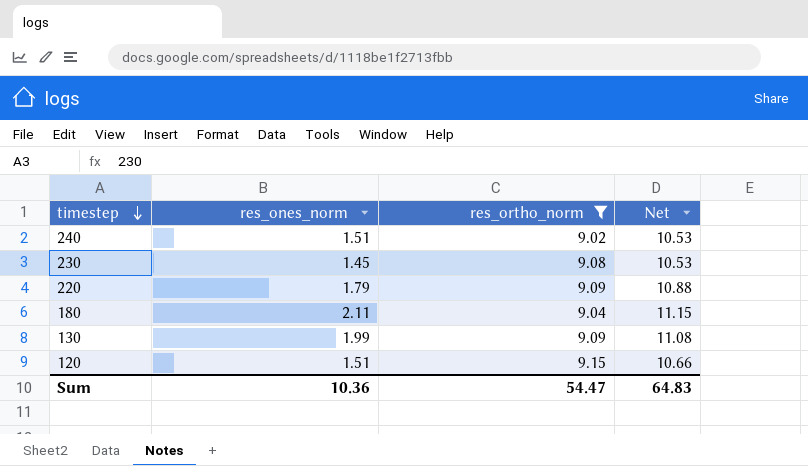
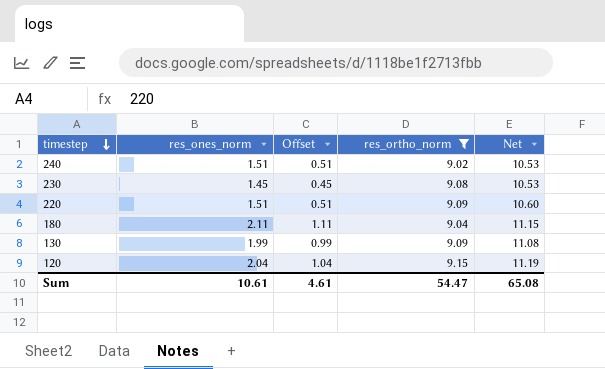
column Offset | formula: none -> [res_ones_norm] - 1
220 | res_ones_norm: 1.79 -> 1.51
220 | Net: 10.88 -> 10.60
120 | res_ones_norm: 1.51 -> 2.04
120 | Net: 10.66 -> 11.19
Sum | res_ones_norm: 10.36 -> 10.61
Sum | Net: 64.83 -> 65.08

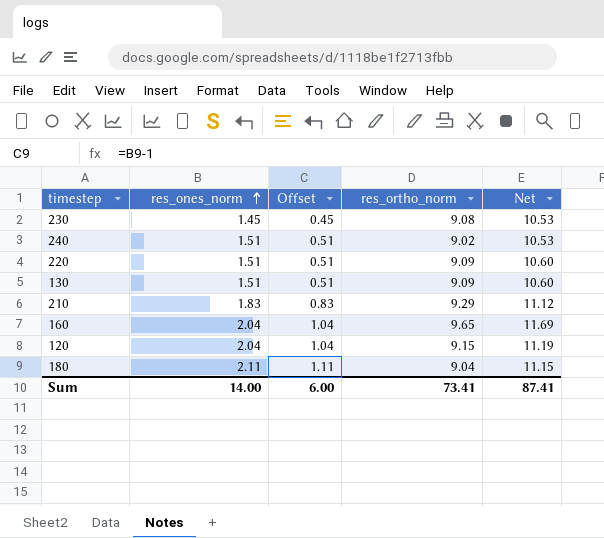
filter: res_ortho_norm <= 9.15 -> none
row order: timestep descending -> res_ones_norm ascending
130 | res_ones_norm: 1.99 -> 1.51
130 | Offset: 0.99 -> 0.51
130 | Net: 11.08 -> 10.60
Sum | res_ones_norm: 10.61 -> 14.00
Sum | Offset: 4.61 -> 6.00
Sum | res_ortho_norm: 54.47 -> 73.41
Sum | Net: 65.08 -> 87.41

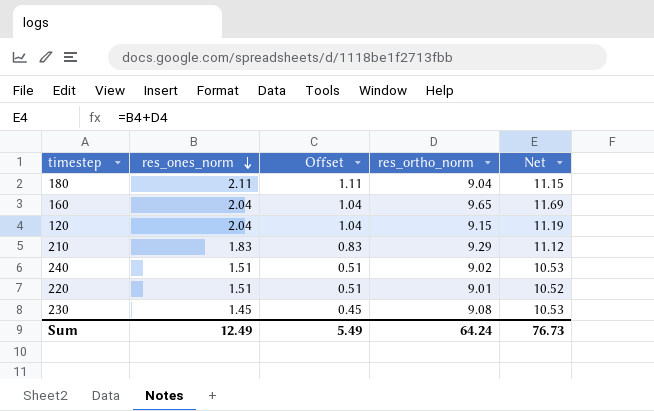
row order: res_ones_norm ascending -> res_ones_norm descending
row 130: 1.51 | 0.51 | 9.09 | 10.60 -> none
220 | res_ortho_norm: 9.09 -> 9.01
220 | Net: 10.60 -> 10.52
Sum | res_ones_norm: 14.00 -> 12.49
Sum | Offset: 6.00 -> 5.49
Sum | res_ortho_norm: 73.41 -> 64.24
Sum | Net: 87.41 -> 76.73

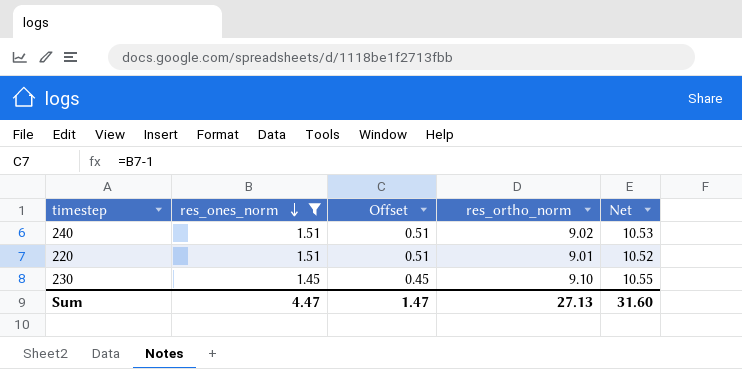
filter: none -> res_ones_norm <= 1.51
230 | res_ortho_norm: 9.08 -> 9.10
230 | Net: 10.53 -> 10.55
Sum | res_ones_norm: 12.49 -> 4.47
Sum | Offset: 5.49 -> 1.47
Sum | res_ortho_norm: 64.24 -> 27.13
Sum | Net: 76.73 -> 31.60

